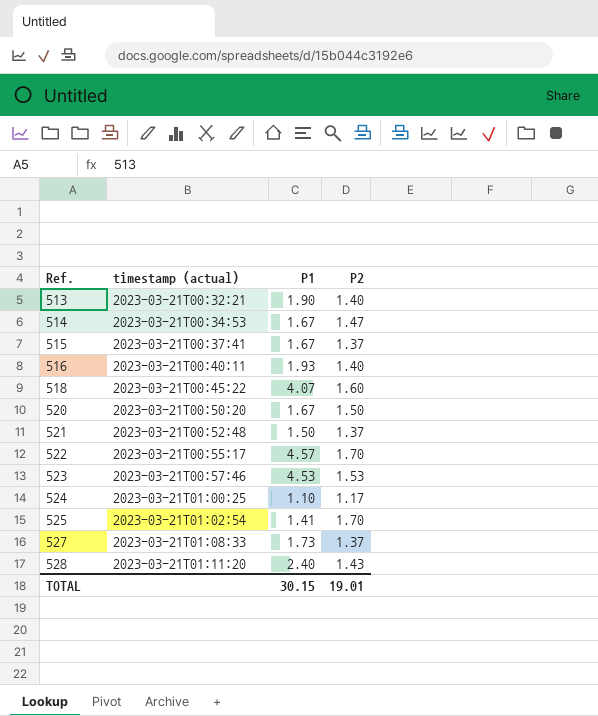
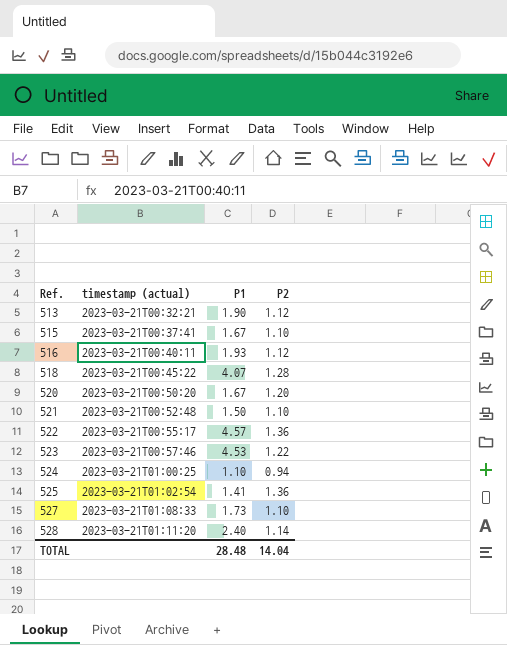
row 514: 2023-03-21T00:34:53 | 1.67 | 1.47 -> none
513 | P2: 1.40 -> 1.12
515 | P2: 1.37 -> 1.10
516 | P2: 1.40 -> 1.12
518 | P2: 1.60 -> 1.28
520 | P2: 1.50 -> 1.20
521 | P2: 1.37 -> 1.10
522 | P2: 1.70 -> 1.36
523 | P2: 1.53 -> 1.22
524 | P2: 1.17 -> 0.94
525 | P2: 1.70 -> 1.36
527 | P2: 1.37 -> 1.10
528 | P2: 1.43 -> 1.14
TOTAL | P1: 30.15 -> 28.48
TOTAL | P2: 19.01 -> 14.04

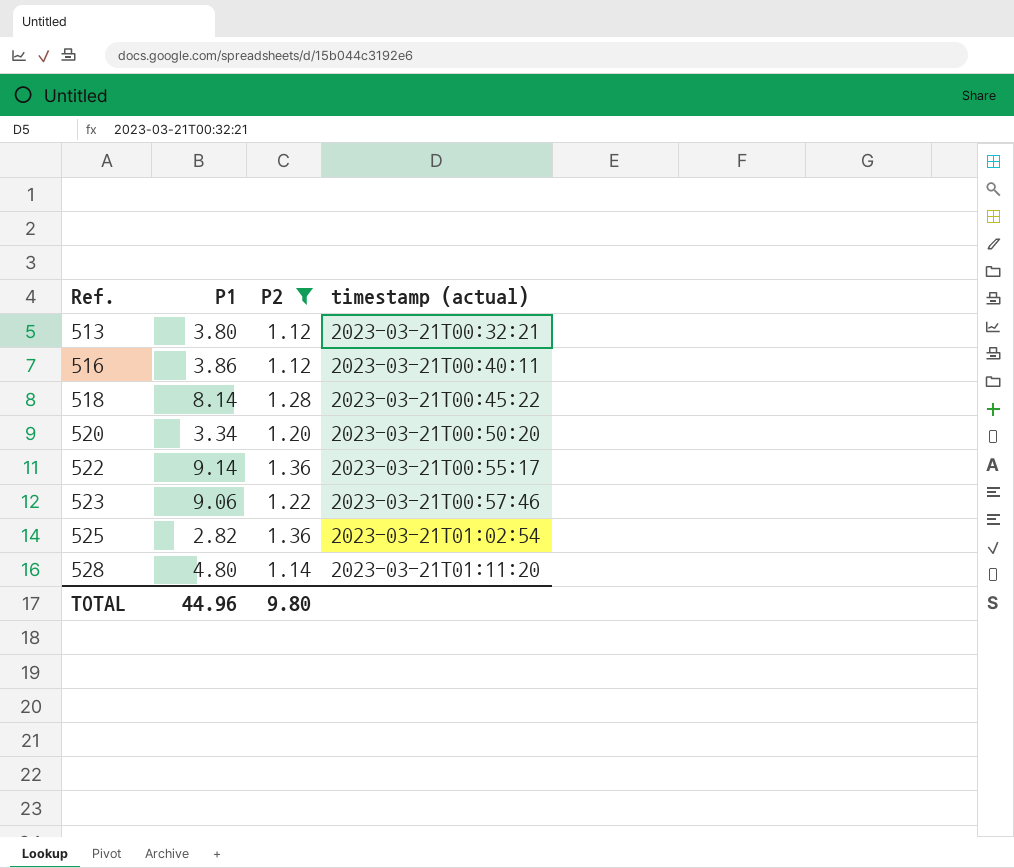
filter: none -> P2 >= 1.12
column timestamp (actual) | position: 2 -> 4
513 | P1: 1.90 -> 3.80
516 | P1: 1.93 -> 3.86
518 | P1: 4.07 -> 8.14
520 | P1: 1.67 -> 3.34
522 | P1: 4.57 -> 9.14
523 | P1: 4.53 -> 9.06
525 | P1: 1.41 -> 2.82
528 | P1: 2.40 -> 4.80
TOTAL | P1: 28.48 -> 44.96
TOTAL | P2: 14.04 -> 9.80

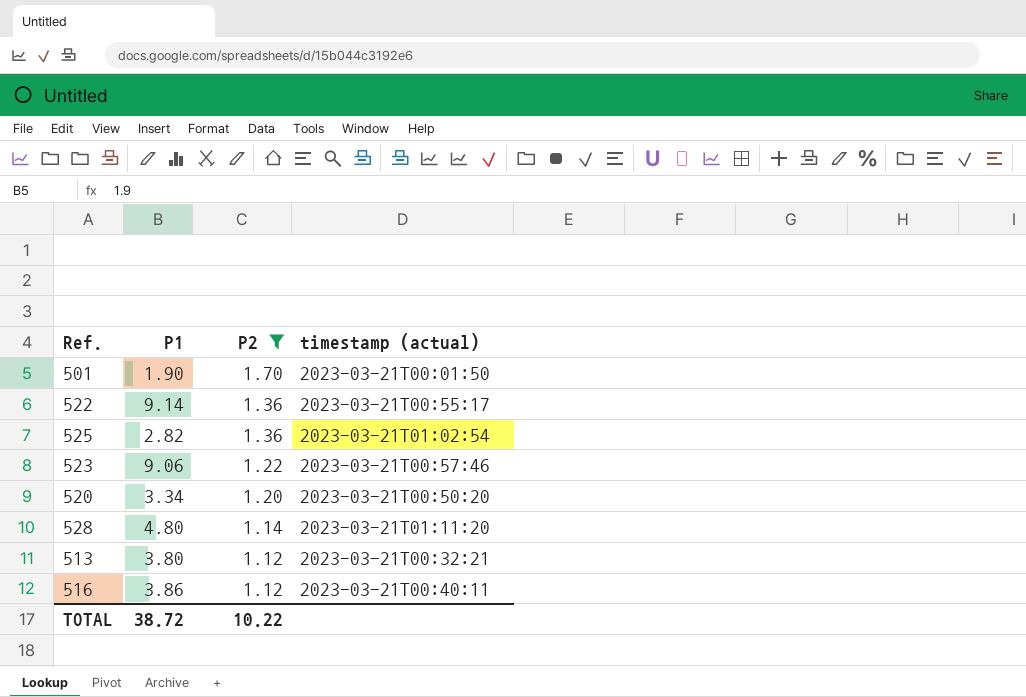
row order: Ref. ascending -> P2 descending
row 518: 8.14 | 1.28 | 2023-03-21T00:45:22 -> none
row 501: none -> 1.90 | 1.70 | 2023-03-21T00:01:50
TOTAL | P1: 44.96 -> 38.72
TOTAL | P2: 9.80 -> 10.22

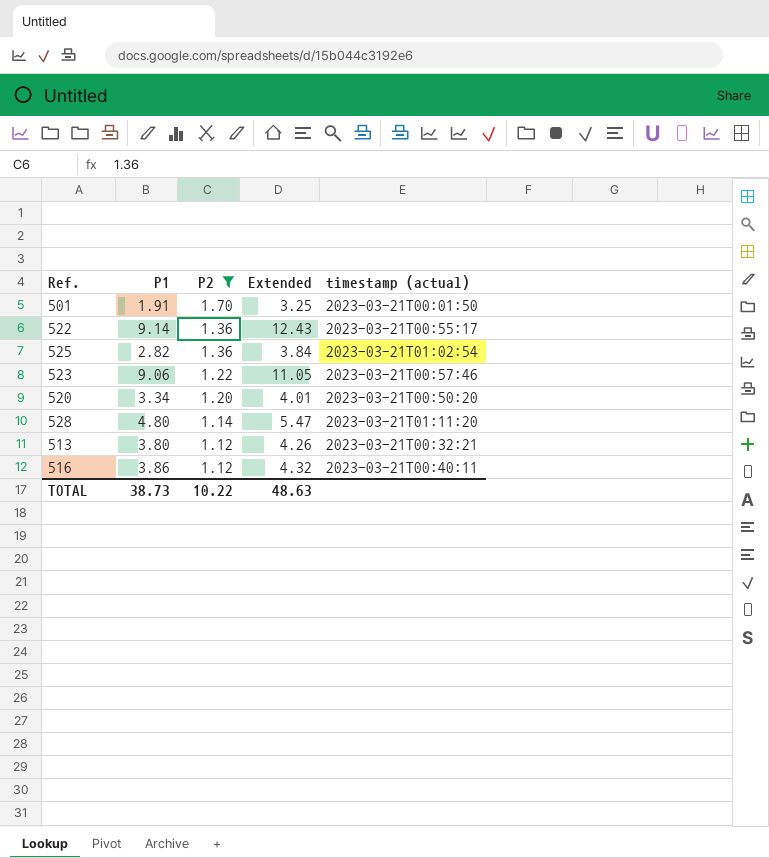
column Extended | formula: none -> [P1] * [P2]
501 | P1: 1.90 -> 1.91
TOTAL | P1: 38.72 -> 38.73

